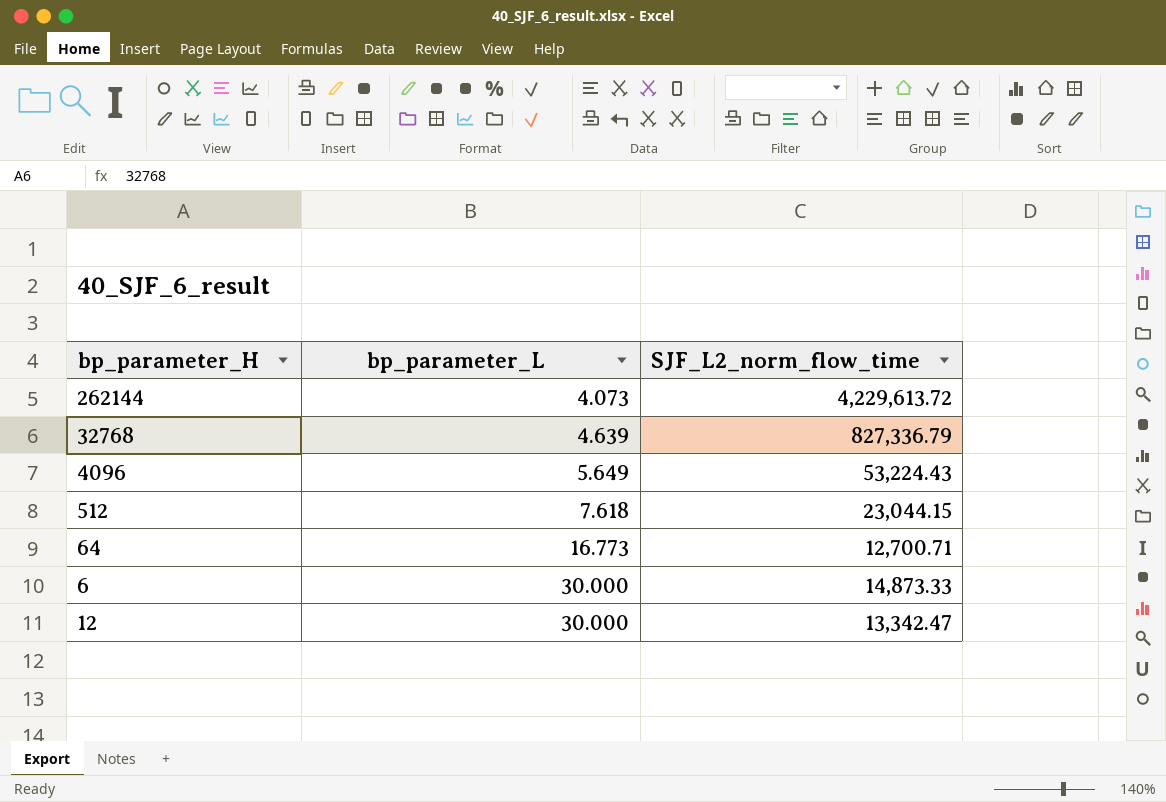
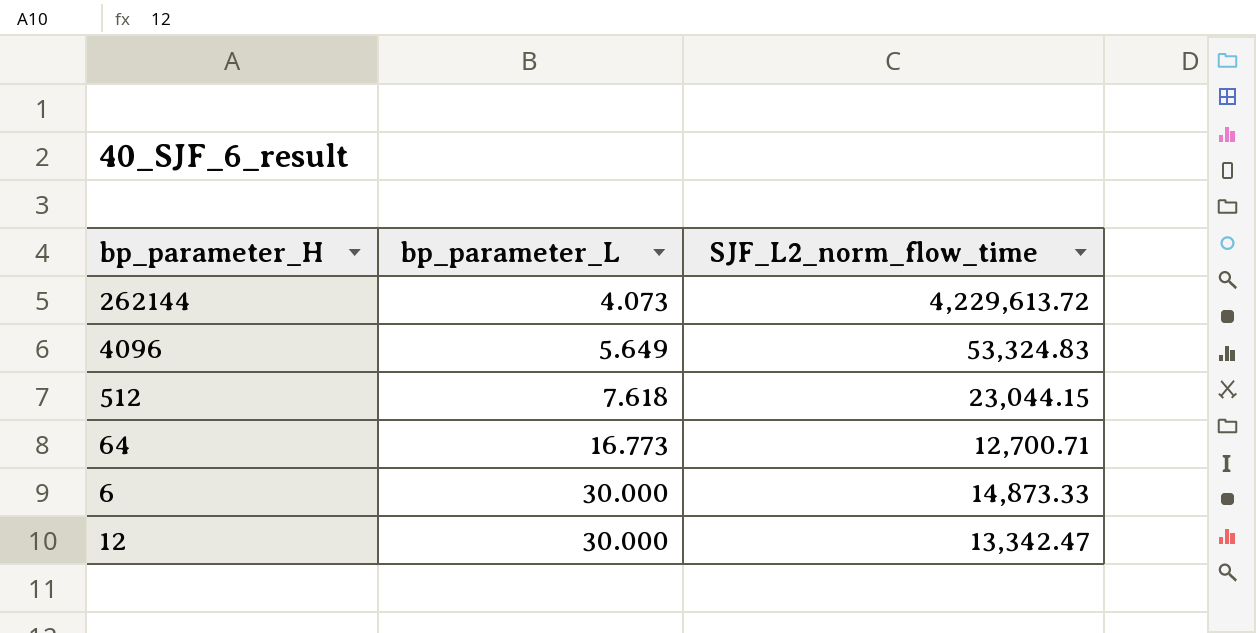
row 32768: 4.639 | 827,336.79 -> none
4096 | SJF_L2_norm_flow_time: 53,224.43 -> 53,324.83

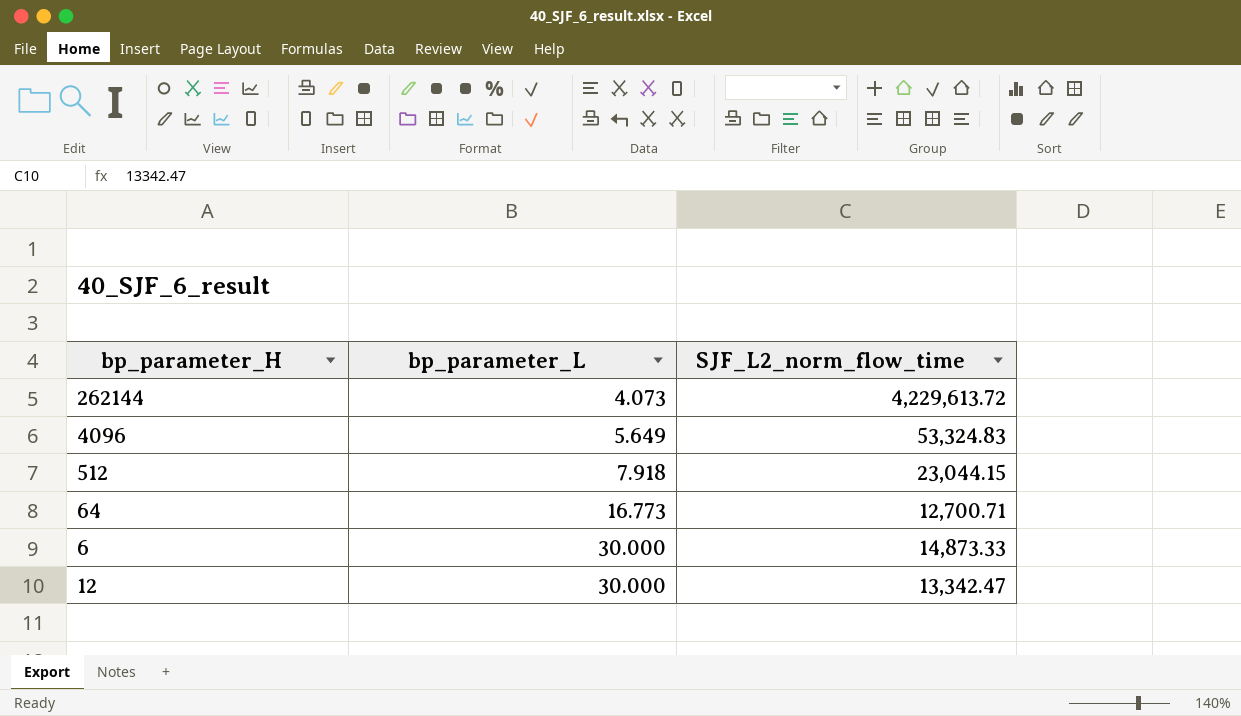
512 | bp_parameter_L: 7.618 -> 7.918

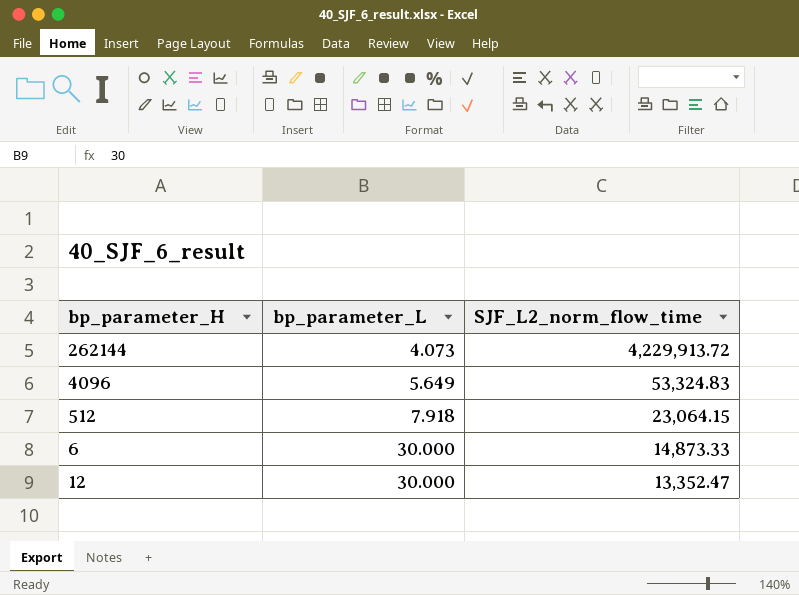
row 64: 16.773 | 12,700.71 -> none
262144 | SJF_L2_norm_flow_time: 4,229,613.72 -> 4,229,913.72
512 | SJF_L2_norm_flow_time: 23,044.15 -> 23,064.15
12 | SJF_L2_norm_flow_time: 13,342.47 -> 13,352.47

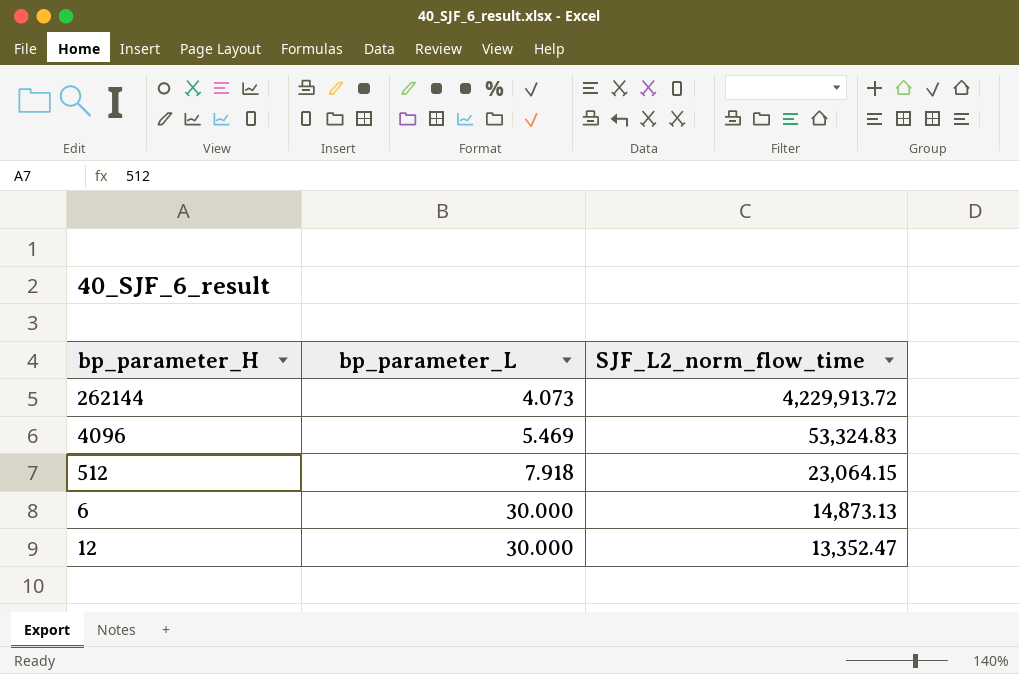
4096 | bp_parameter_L: 5.649 -> 5.469
6 | SJF_L2_norm_flow_time: 14,873.33 -> 14,873.13

